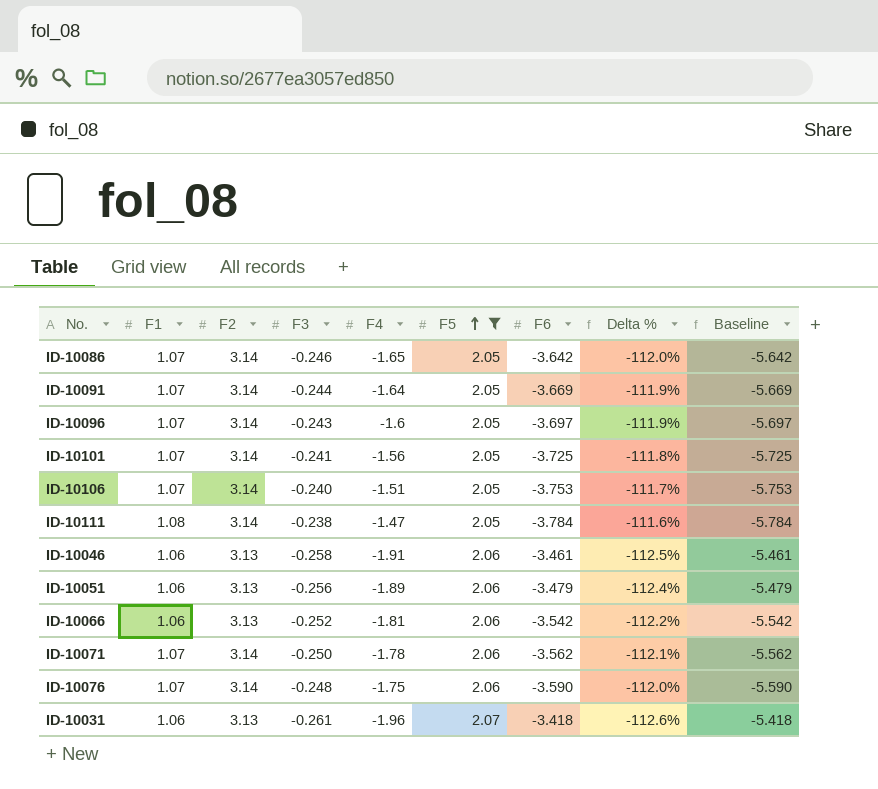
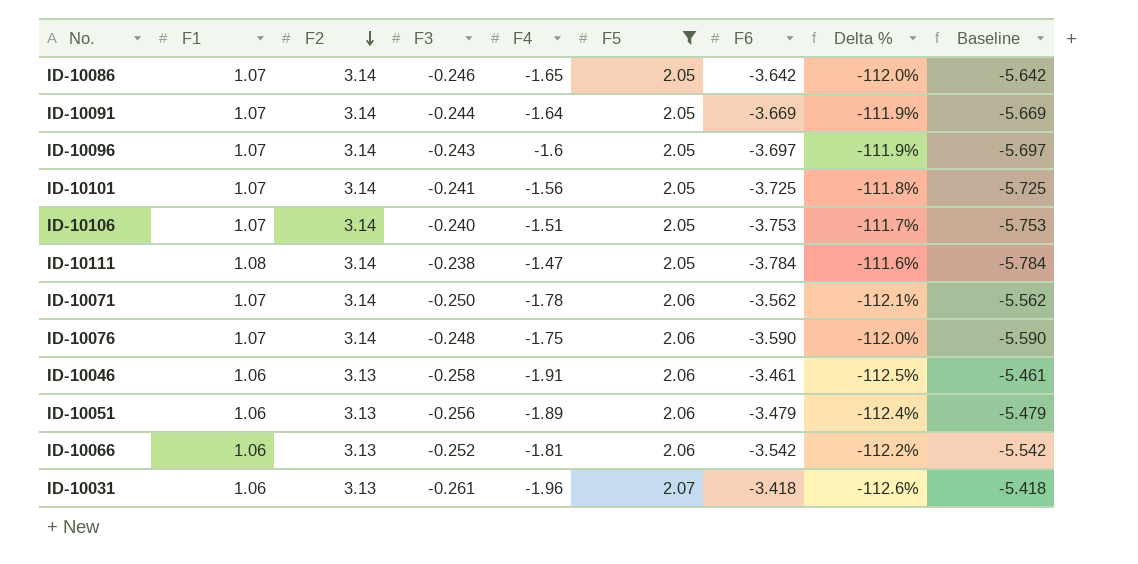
row order: F5 ascending -> F2 descending

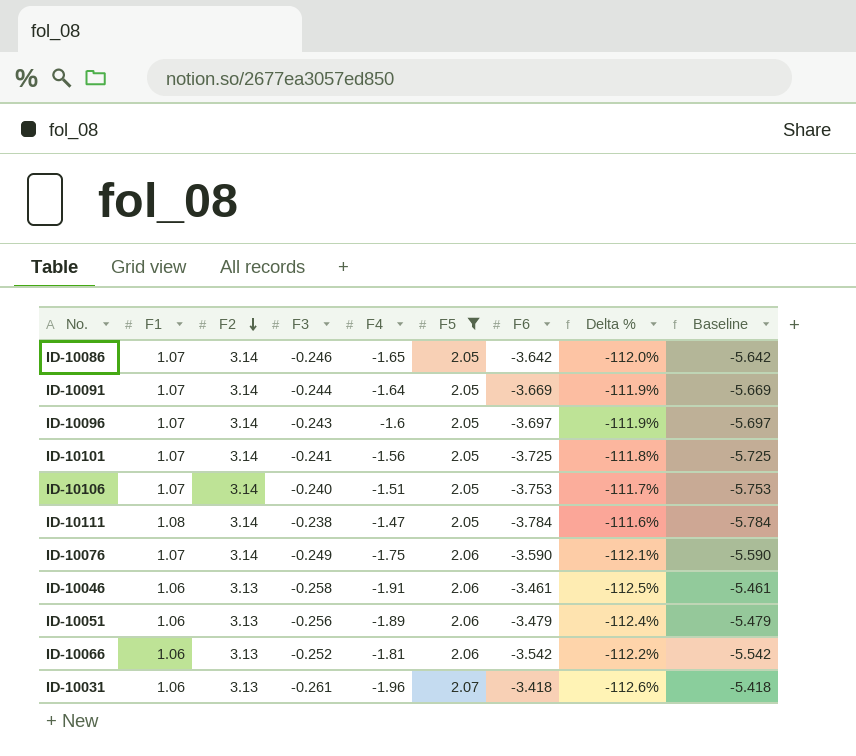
row ID-10071: 1.07 | 3.14 | -0.250 | -1.78 | 2.06 | -3.562 | -112.1% | -5.562 -> none
ID-10076 | F3: -0.248 -> -0.249
ID-10076 | Delta %: -112.0% -> -112.1%

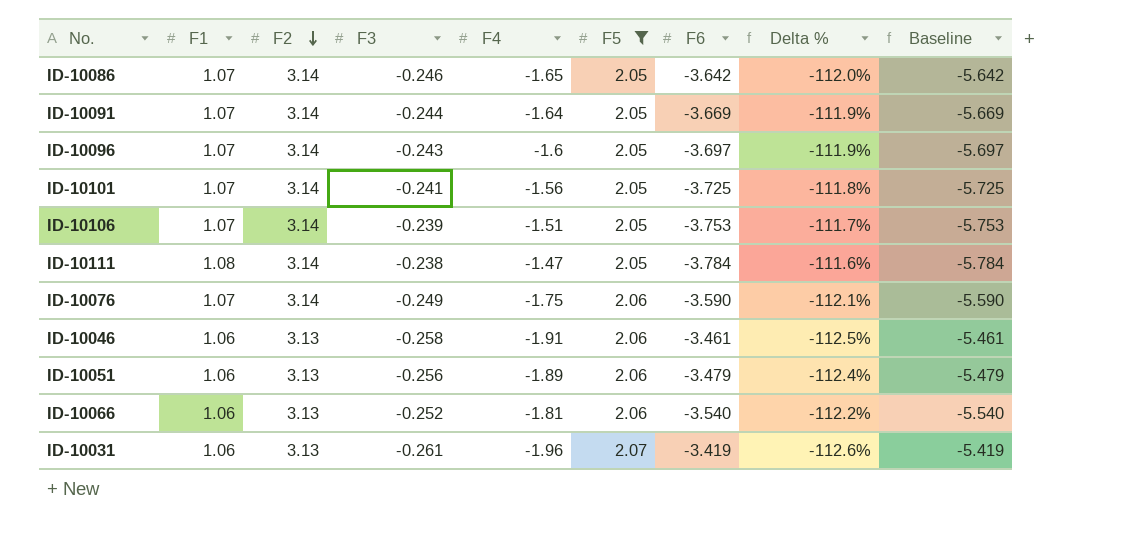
ID-10106 | F3: -0.240 -> -0.239
ID-10066 | F6: -3.542 -> -3.540
ID-10066 | Baseline: -5.542 -> -5.540
ID-10031 | F6: -3.418 -> -3.419
ID-10031 | Baseline: -5.418 -> -5.419

